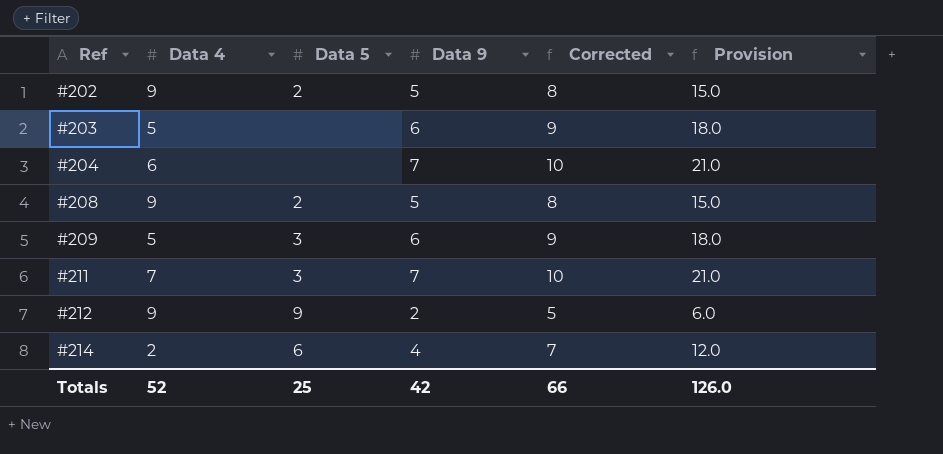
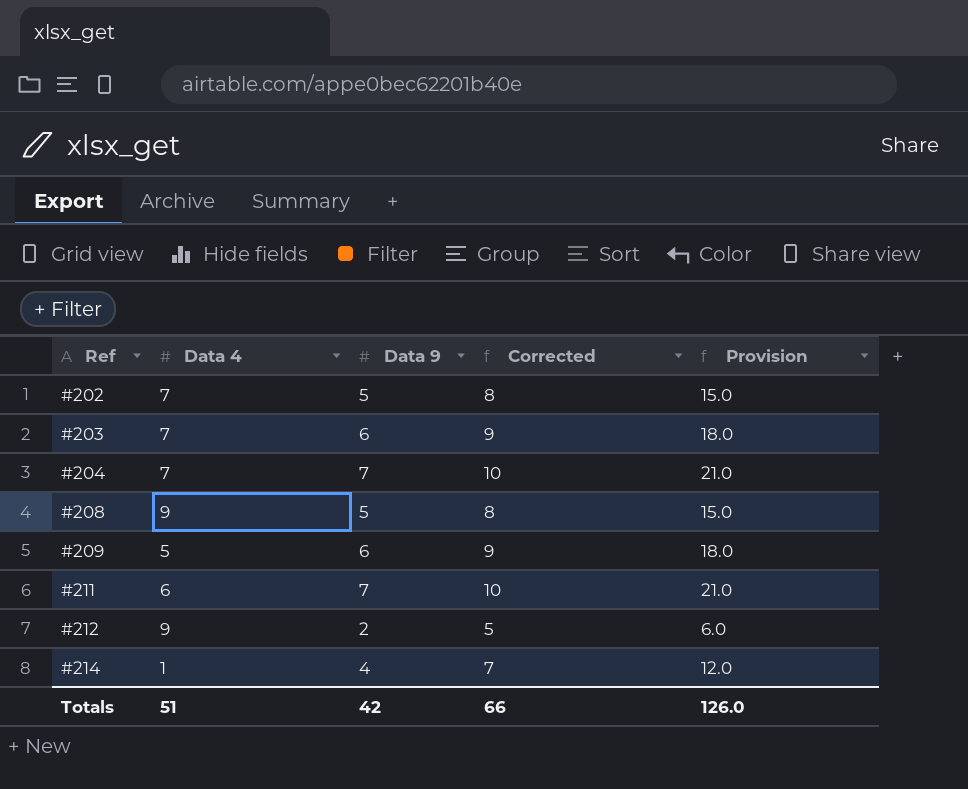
column Data 5 | position: 3 -> none
#202 | Data 4: 9 -> 7
#203 | Data 4: 5 -> 7
#204 | Data 4: 6 -> 7
#211 | Data 4: 7 -> 6
#214 | Data 4: 2 -> 1
Totals | Data 4: 52 -> 51

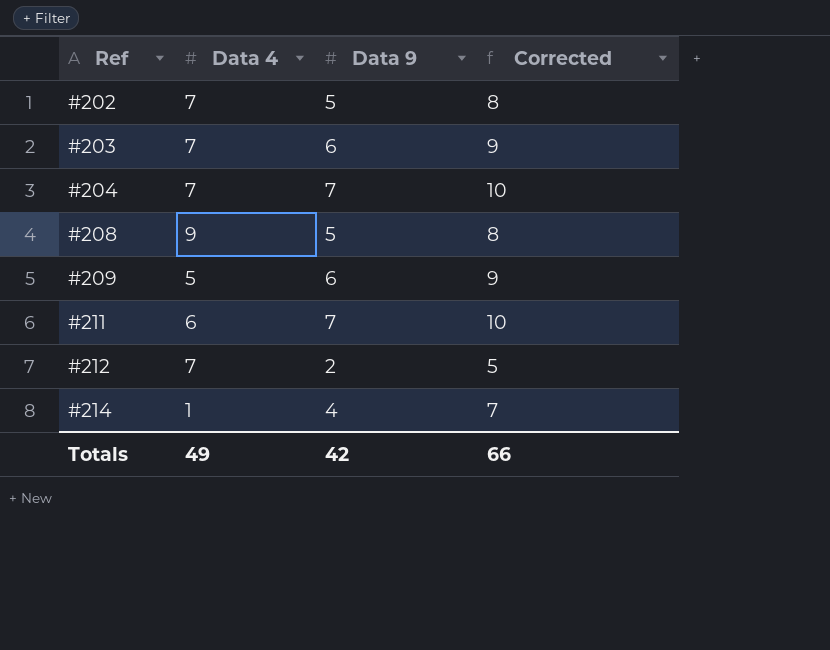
column Provision | formula: [Data 9] * 3 -> none
#212 | Data 4: 9 -> 7
Totals | Data 4: 51 -> 49

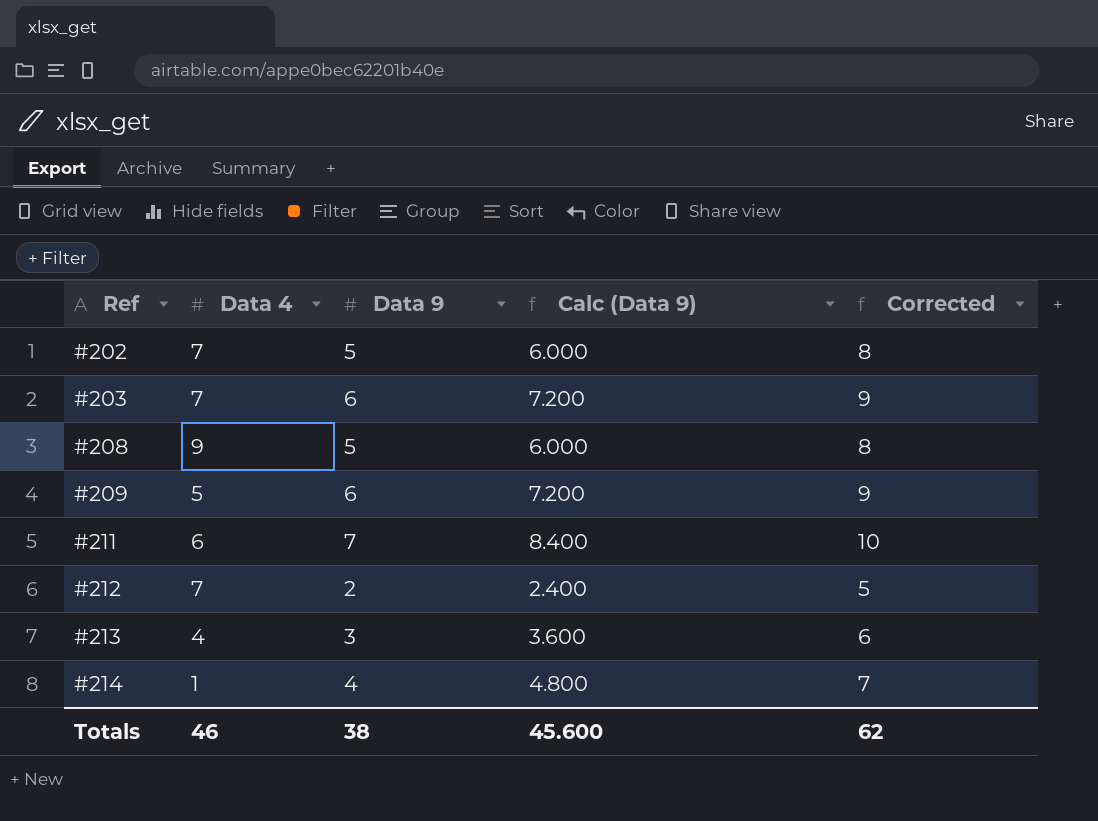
column Calc (Data 9) | formula: none -> [Data 9] * 1.2
row #204: 7 | 7 | 10 -> none
row #213: none -> 4 | 3 | 3.600 | 6
Totals | Data 4: 49 -> 46
Totals | Data 9: 42 -> 38
Totals | Corrected: 66 -> 62

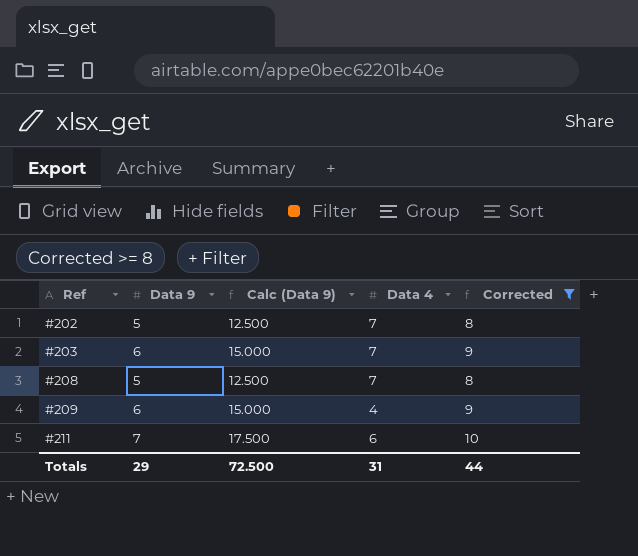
filter: none -> Corrected >= 8
column Calc (Data 9) | formula: [Data 9] * 1.2 -> [Data 9] * 2.5
column Data 4 | position: 2 -> 4
#208 | Data 4: 9 -> 7
#209 | Data 4: 5 -> 4
Totals | Data 9: 38 -> 29
Totals | Calc (Data 9): 45.600 -> 72.500
Totals | Data 4: 46 -> 31
Totals | Corrected: 62 -> 44

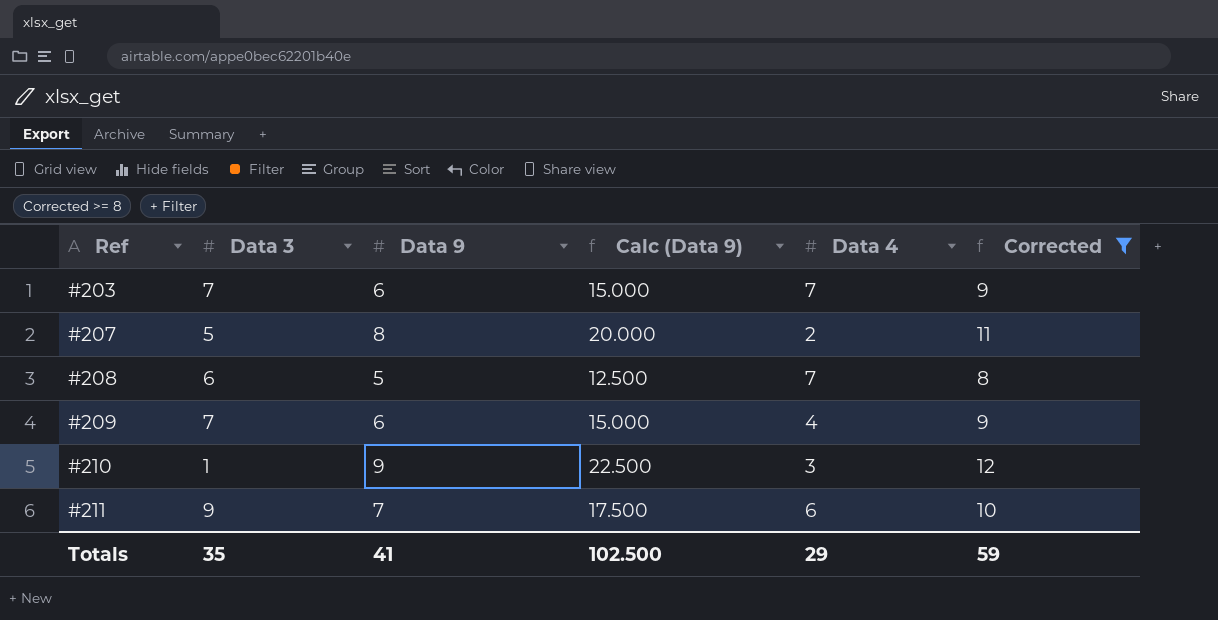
column Data 3 | position: none -> 2
row #202: 5 | 12.500 | 7 | 8 -> none
row #207: none -> 5 | 8 | 20.000 | 2 | 11
row #210: none -> 1 | 9 | 22.500 | 3 | 12
Totals | Data 9: 29 -> 41
Totals | Calc (Data 9): 72.500 -> 102.500
Totals | Data 4: 31 -> 29
Totals | Corrected: 44 -> 59

